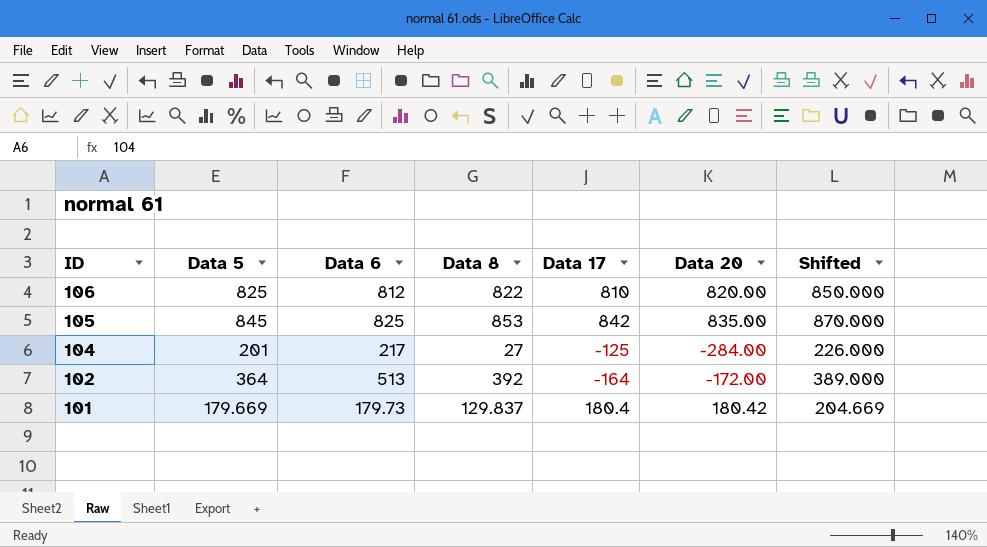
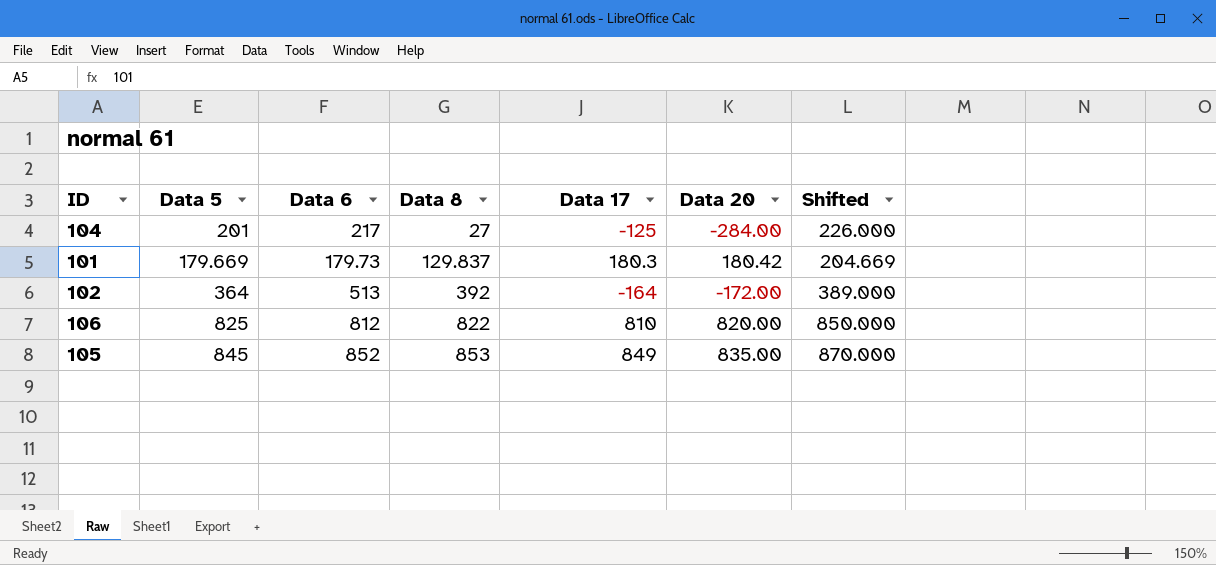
row order: ID descending -> Data 8 ascending
101 | Data 17: 180.4 -> 180.3
105 | Data 6: 825 -> 852
105 | Data 17: 842 -> 849

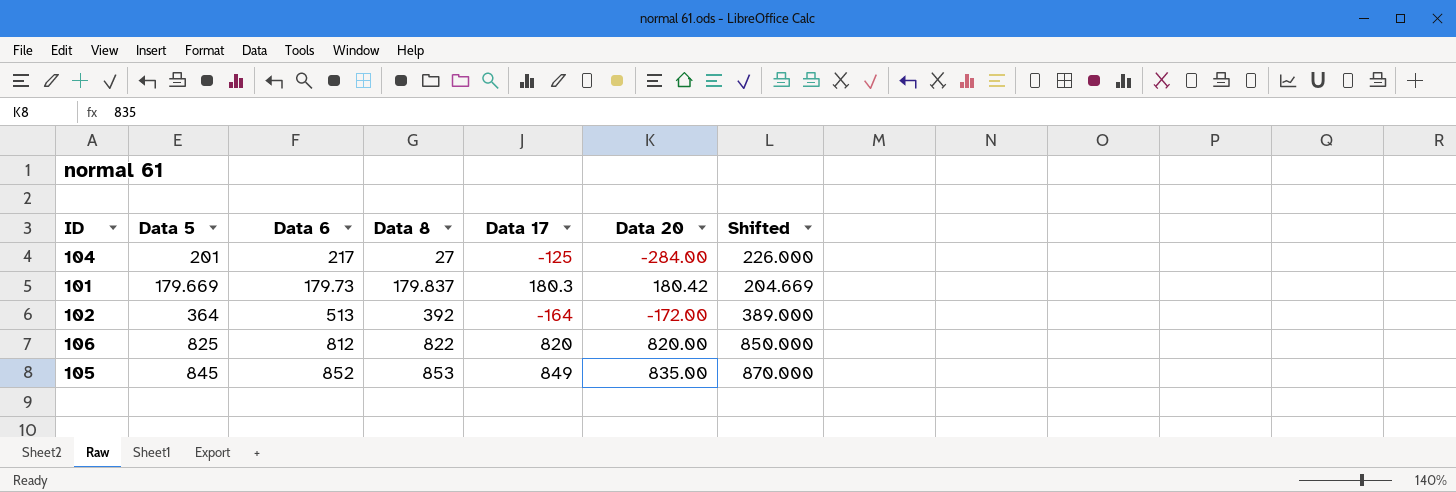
101 | Data 8: 129.837 -> 179.837
106 | Data 17: 810 -> 820

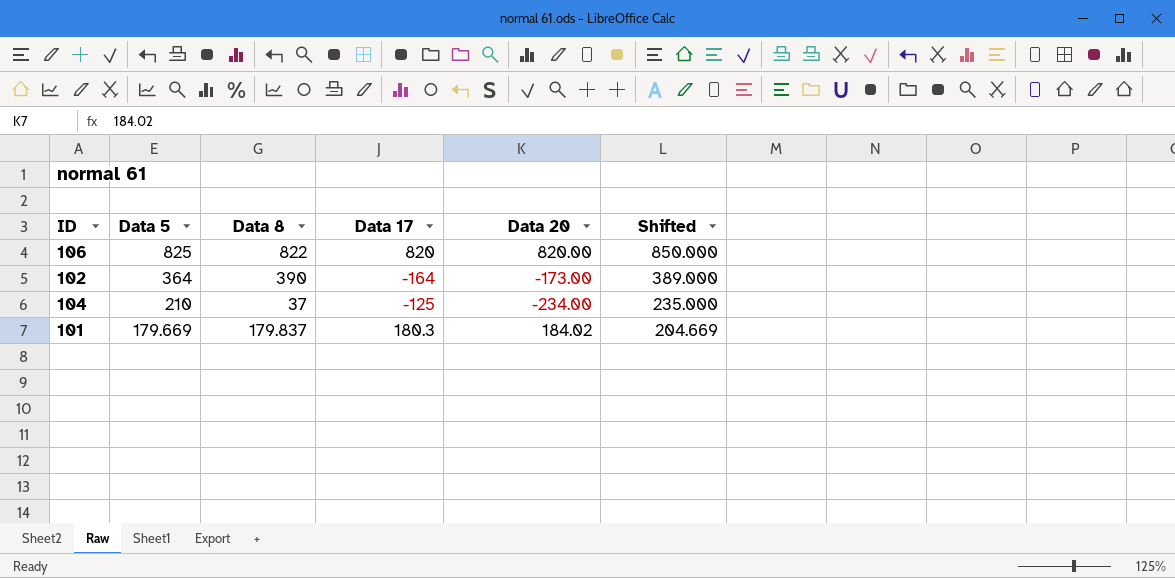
row order: Data 8 ascending -> Data 5 descending
column Data 6 | position: 3 -> none
row 105: 845 | 852 | 853 | 849 | 835.00 | 870.000 -> none
102 | Data 8: 392 -> 390
102 | Data 20: -172.00 -> -173.00
104 | Data 5: 201 -> 210
104 | Data 8: 27 -> 37
104 | Data 20: -284.00 -> -234.00
104 | Shifted: 226.000 -> 235.000
101 | Data 20: 180.42 -> 184.02

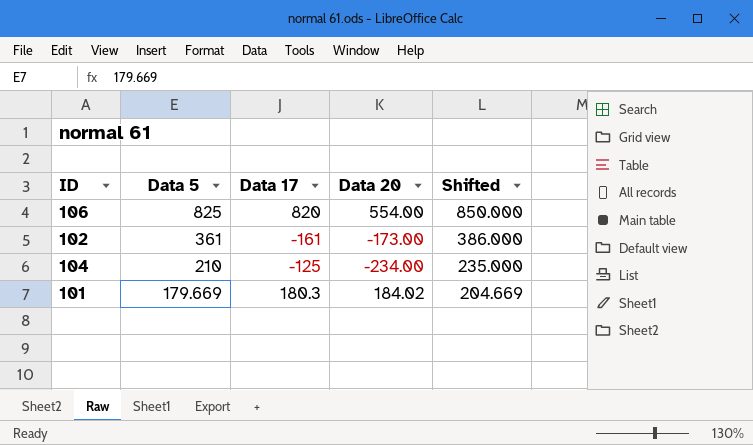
column Data 8 | position: 3 -> none
106 | Data 20: 820.00 -> 554.00
102 | Data 5: 364 -> 361
102 | Data 17: -164 -> -161
102 | Shifted: 389.000 -> 386.000

